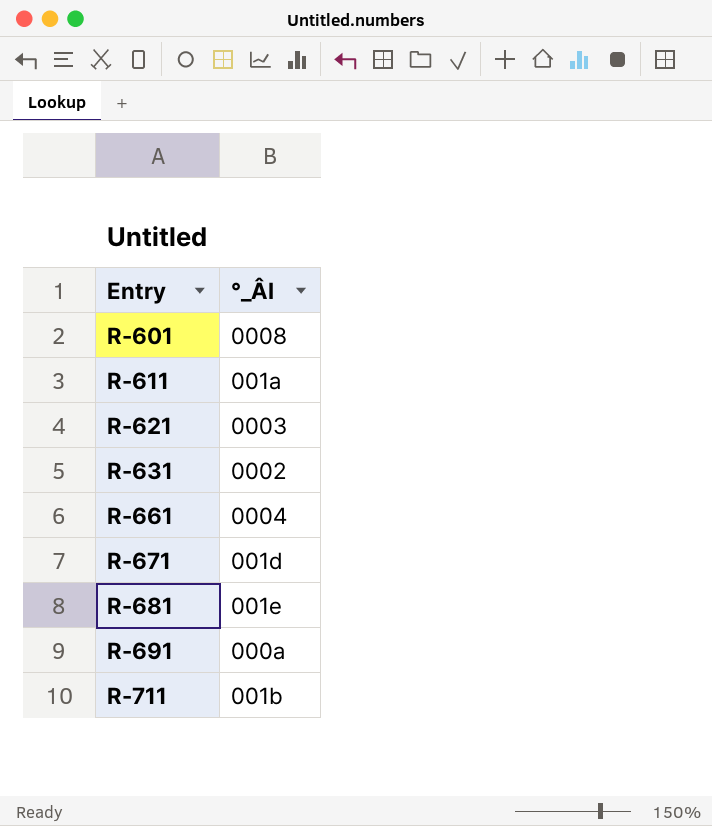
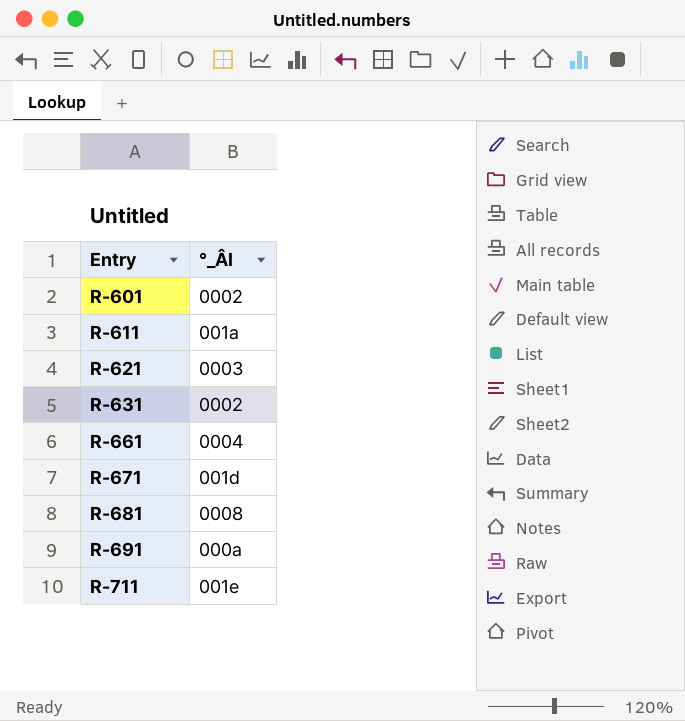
R-601 | °_ÂI: 0008 -> 0002
R-681 | °_ÂI: 001e -> 0008
R-711 | °_ÂI: 001b -> 001e

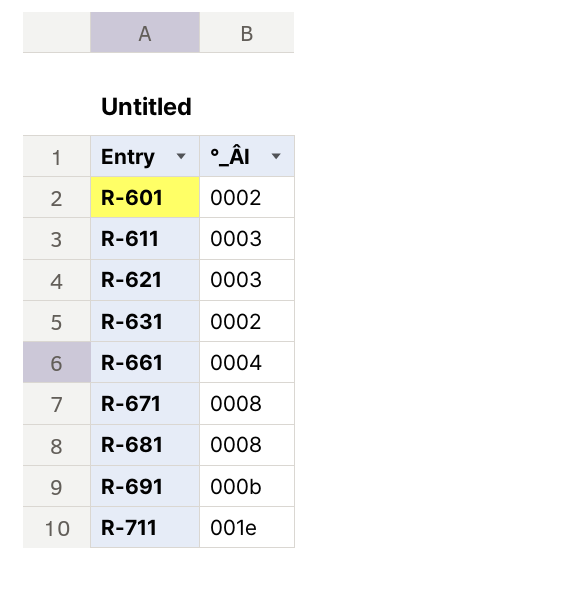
R-611 | °_ÂI: 001a -> 0003
R-671 | °_ÂI: 001d -> 0008
R-691 | °_ÂI: 000a -> 000b

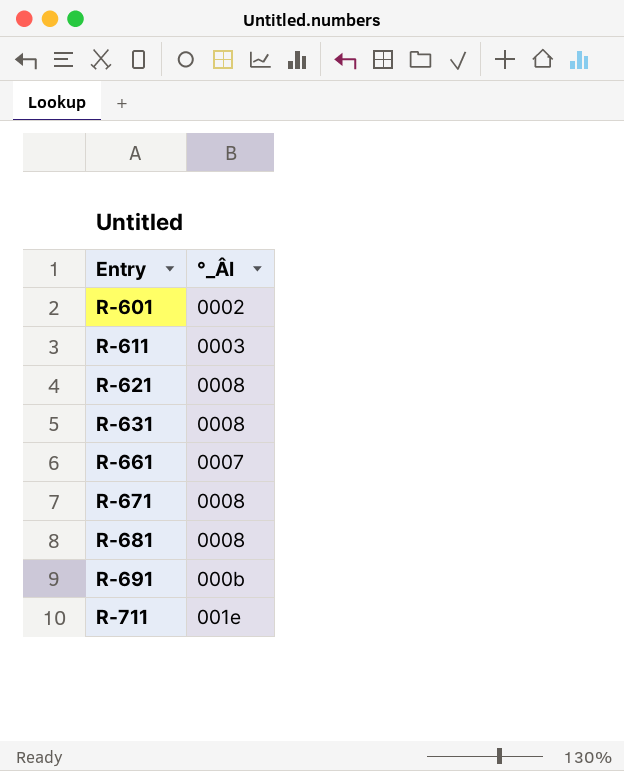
R-621 | °_ÂI: 0003 -> 0008
R-631 | °_ÂI: 0002 -> 0008
R-661 | °_ÂI: 0004 -> 0007

